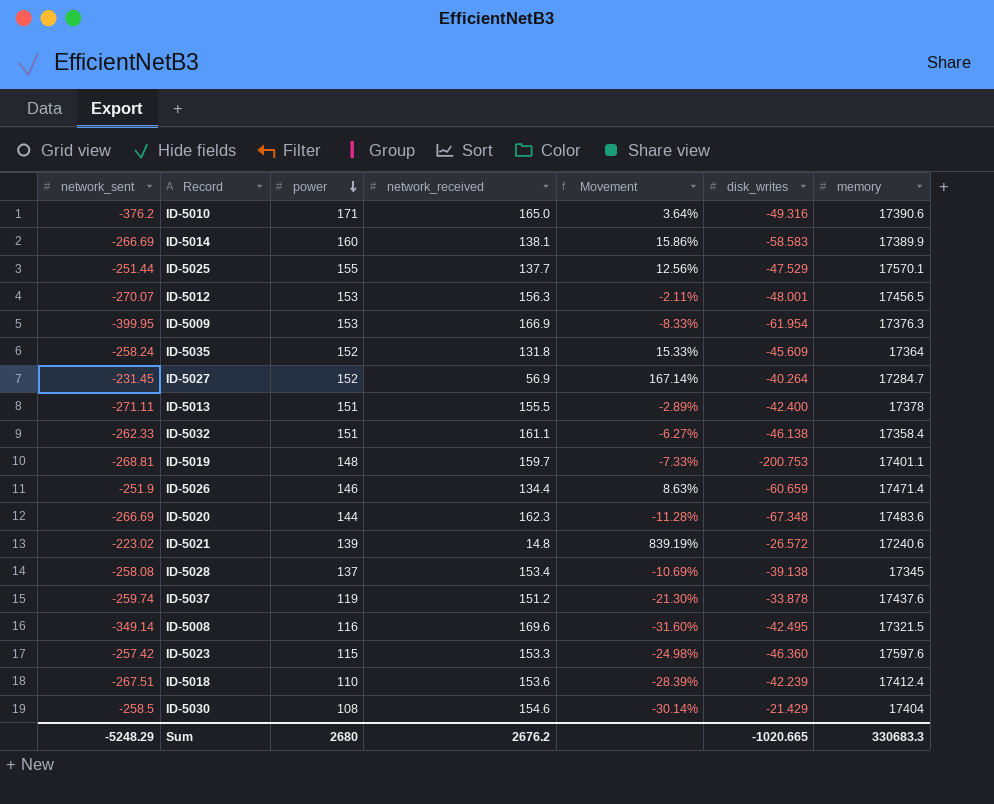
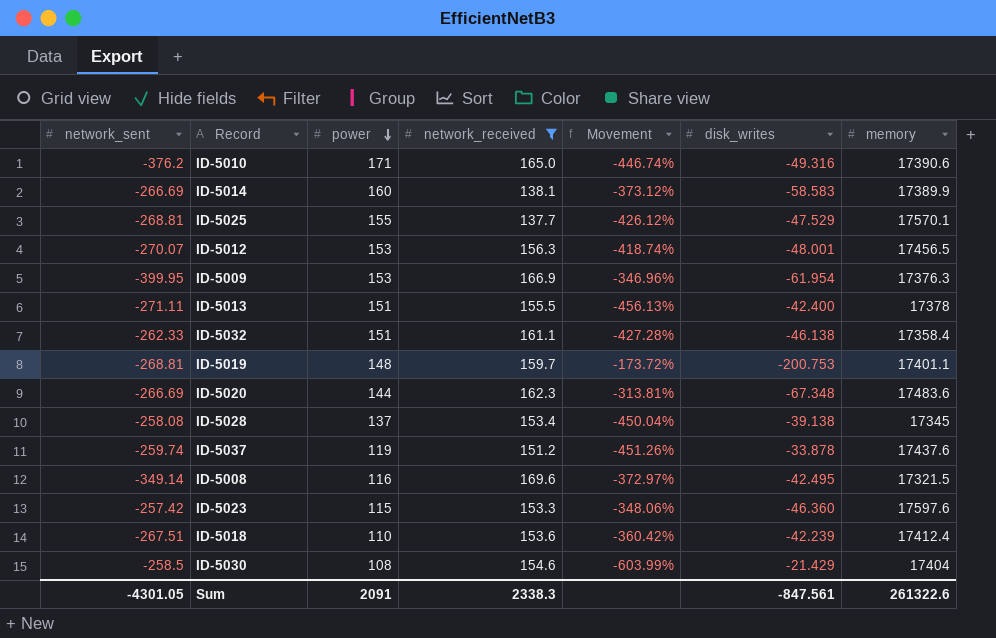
filter: none -> network_received >= 137.7
column Movement | formula: ([power] - [network_received]) / [network_received] -> ([power] - [disk_writes]) / [disk_writes]
ID-5025 | network_sent: -251.44 -> -268.81
Sum | network_sent: -5248.29 -> -4301.05
Sum | power: 2680 -> 2091
Sum | network_received: 2676.2 -> 2338.3
Sum | disk_writes: -1020.665 -> -847.561
Sum | memory: 330683.3 -> 261322.6

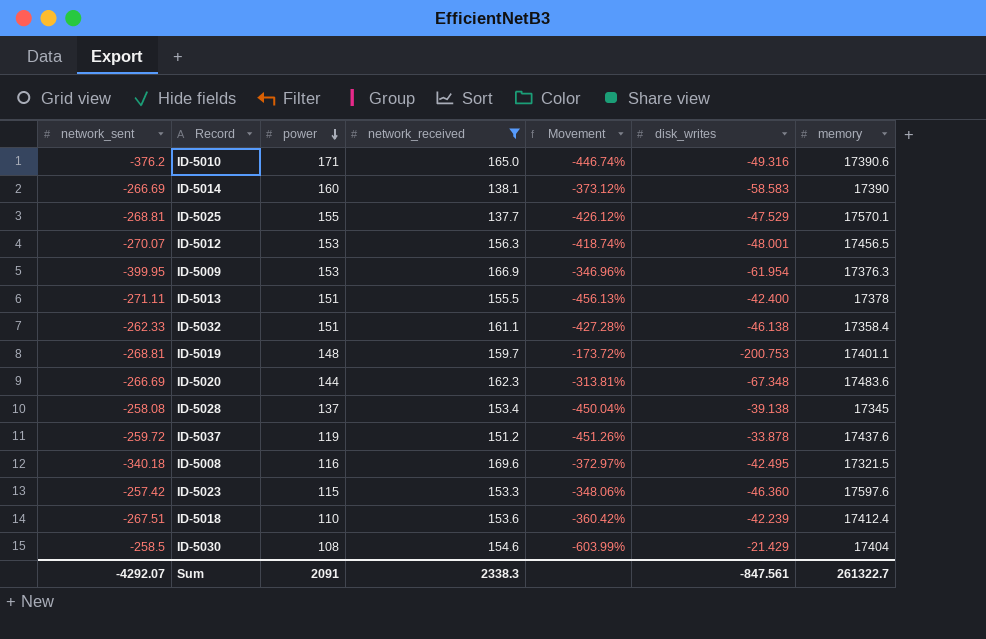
ID-5014 | memory: 17389.9 -> 17390
ID-5037 | network_sent: -259.74 -> -259.72
ID-5008 | network_sent: -349.14 -> -340.18
Sum | network_sent: -4301.05 -> -4292.07
Sum | memory: 261322.6 -> 261322.7

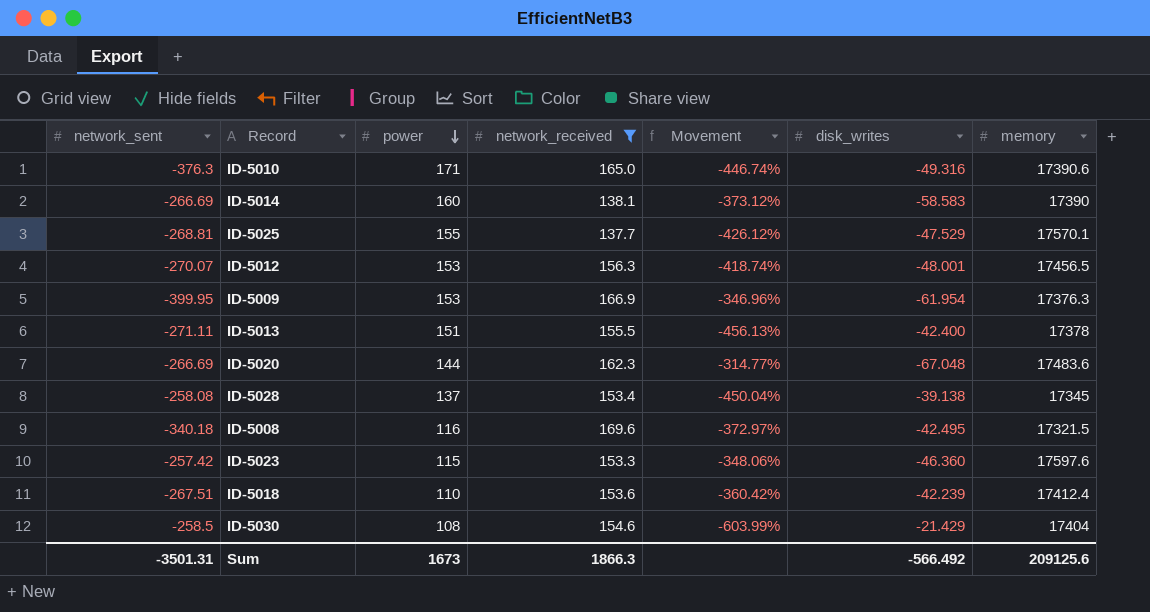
row ID-5032: -262.33 | 151 | 161.1 | -427.28% | -46.138 | 17358.4 -> none
row ID-5019: -268.81 | 148 | 159.7 | -173.72% | -200.753 | 17401.1 -> none
row ID-5037: -259.72 | 119 | 151.2 | -451.26% | -33.878 | 17437.6 -> none
ID-5010 | network_sent: -376.2 -> -376.3
ID-5020 | Movement: -313.81% -> -314.77%
ID-5020 | disk_writes: -67.348 -> -67.048
Sum | network_sent: -4292.07 -> -3501.31
Sum | power: 2091 -> 1673
Sum | network_received: 2338.3 -> 1866.3
Sum | disk_writes: -847.561 -> -566.492
Sum | memory: 261322.7 -> 209125.6

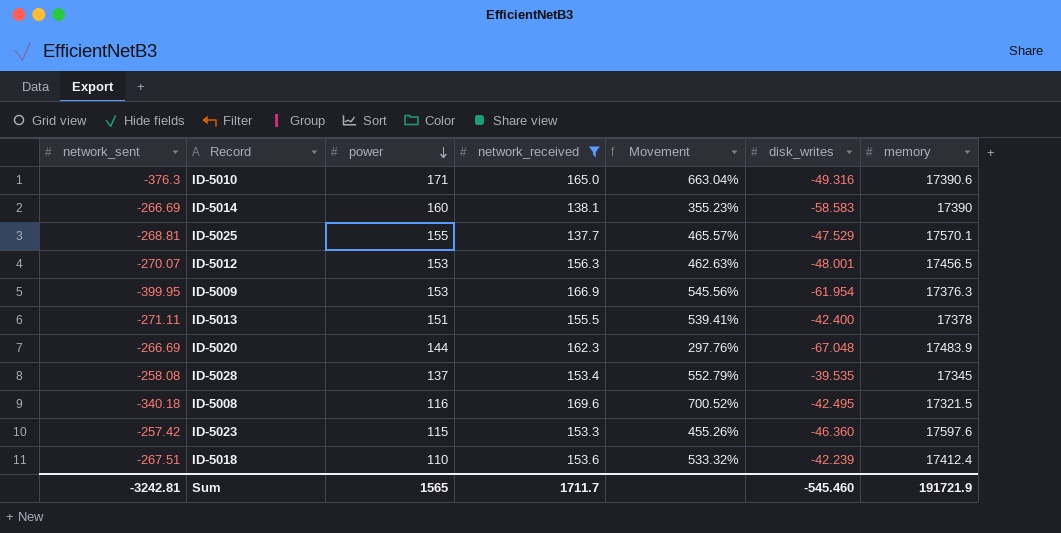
column Movement | formula: ([power] - [disk_writes]) / [disk_writes] -> ([network_sent] - [disk_writes]) / [disk_writes]
row ID-5030: -258.5 | 108 | 154.6 | -603.99% | -21.429 | 17404 -> none
ID-5020 | memory: 17483.6 -> 17483.9
ID-5028 | disk_writes: -39.138 -> -39.535
Sum | network_sent: -3501.31 -> -3242.81
Sum | power: 1673 -> 1565
Sum | network_received: 1866.3 -> 1711.7
Sum | disk_writes: -566.492 -> -545.460
Sum | memory: 209125.6 -> 191721.9

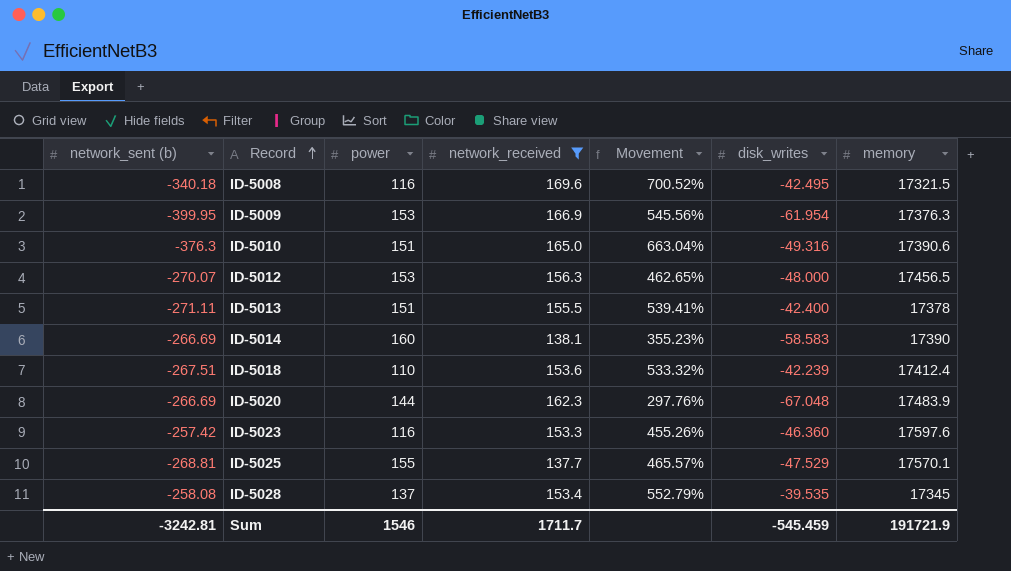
row order: power descending -> Record ascending
column name: network_sent -> network_sent (b)
ID-5010 | power: 171 -> 151
ID-5012 | Movement: 462.63% -> 462.65%
ID-5012 | disk_writes: -48.001 -> -48.000
ID-5023 | power: 115 -> 116
Sum | power: 1565 -> 1546
Sum | disk_writes: -545.460 -> -545.459

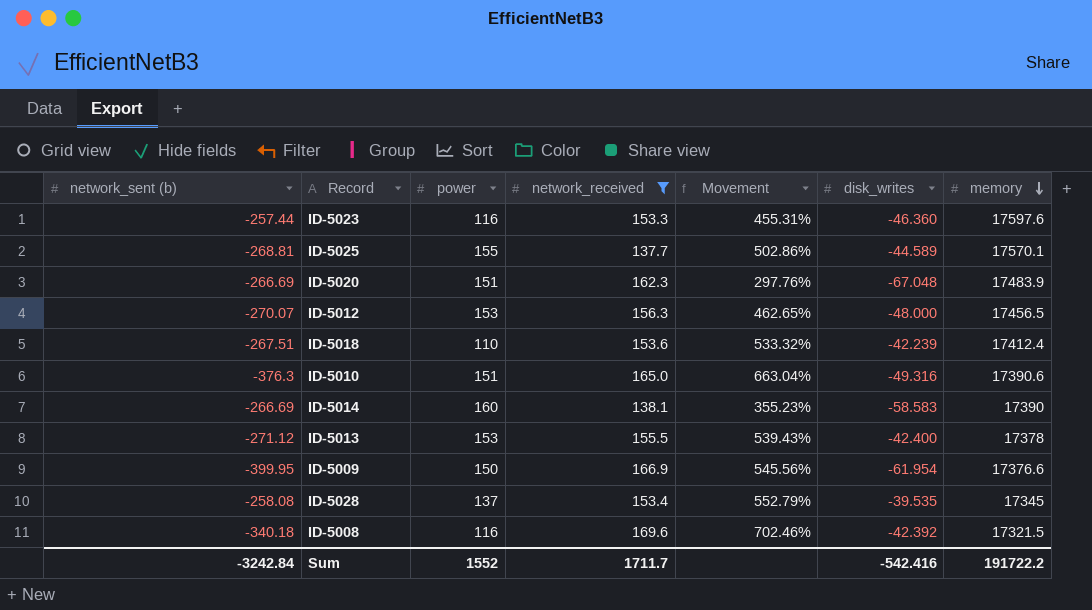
row order: Record ascending -> memory descending
ID-5023 | network_sent (b): -257.42 -> -257.44
ID-5023 | Movement: 455.26% -> 455.31%
ID-5025 | Movement: 465.57% -> 502.86%
ID-5025 | disk_writes: -47.529 -> -44.589
ID-5020 | power: 144 -> 151
ID-5013 | network_sent (b): -271.11 -> -271.12
ID-5013 | power: 151 -> 153
ID-5013 | Movement: 539.41% -> 539.43%
ID-5009 | power: 153 -> 150
ID-5009 | memory: 17376.3 -> 17376.6
ID-5008 | Movement: 700.52% -> 702.46%
ID-5008 | disk_writes: -42.495 -> -42.392
Sum | network_sent (b): -3242.81 -> -3242.84
Sum | power: 1546 -> 1552
Sum | disk_writes: -545.459 -> -542.416
Sum | memory: 191721.9 -> 191722.2

